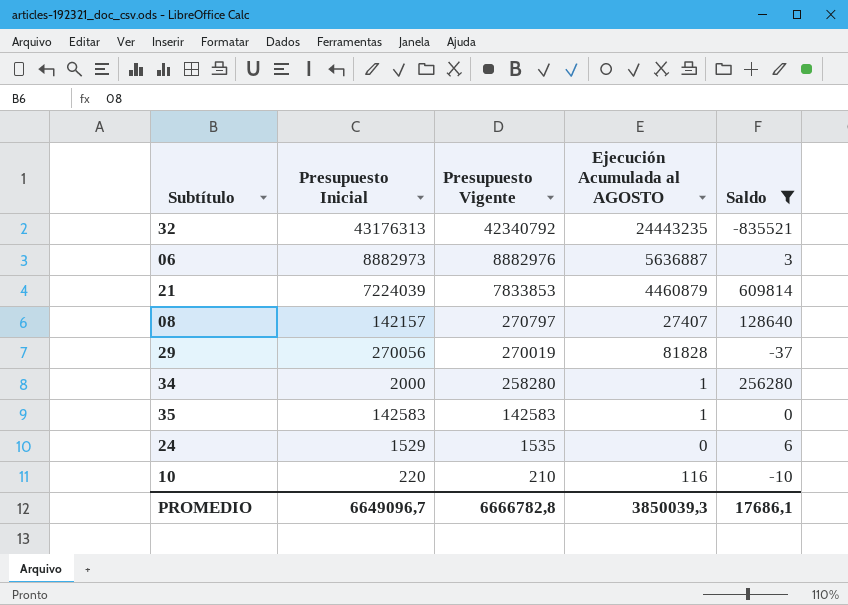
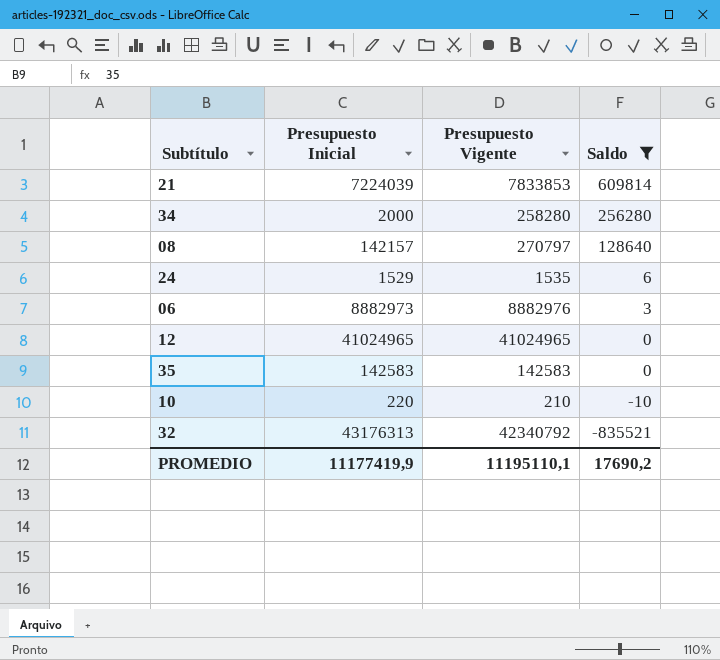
row order: Presupuesto Vigente descending -> Saldo descending
column Ejecución Acumulada al AGOSTO | position: 4 -> none
row 29: 270056 | 270019 | 81828 | -37 -> none
row 12: none -> 41024965 | 41024965 | 0
PROMEDIO | Presupuesto Inicial: 6649096,7 -> 11177419,9
PROMEDIO | Presupuesto Vigente: 6666782,8 -> 11195110,1
PROMEDIO | Saldo: 17686,1 -> 17690,2

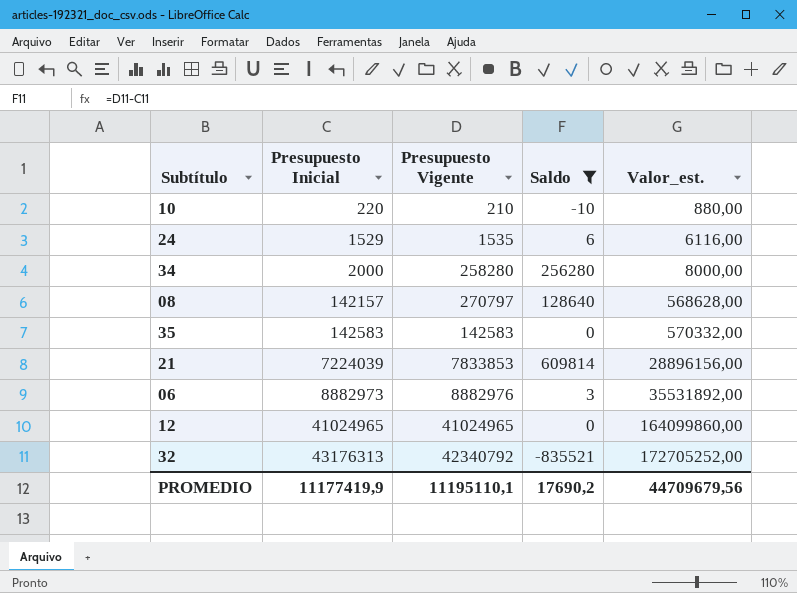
row order: Saldo descending -> Presupuesto Inicial ascending
column Valor_est. | formula: none -> [Presupuesto Inicial] * 4

